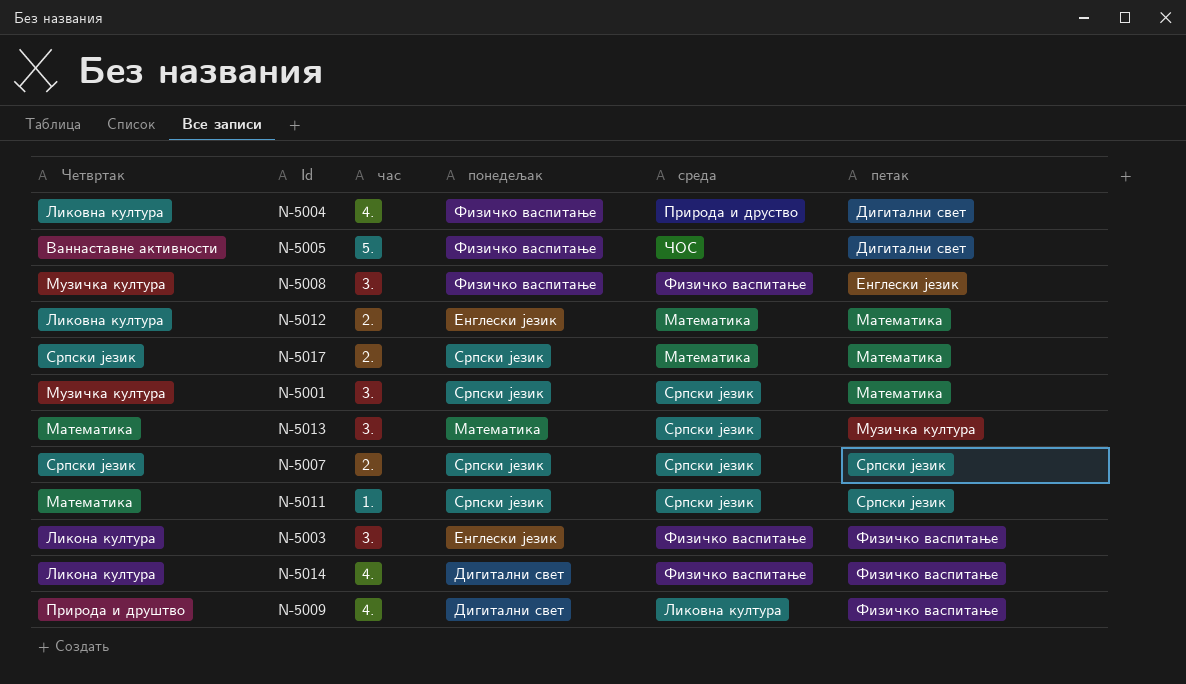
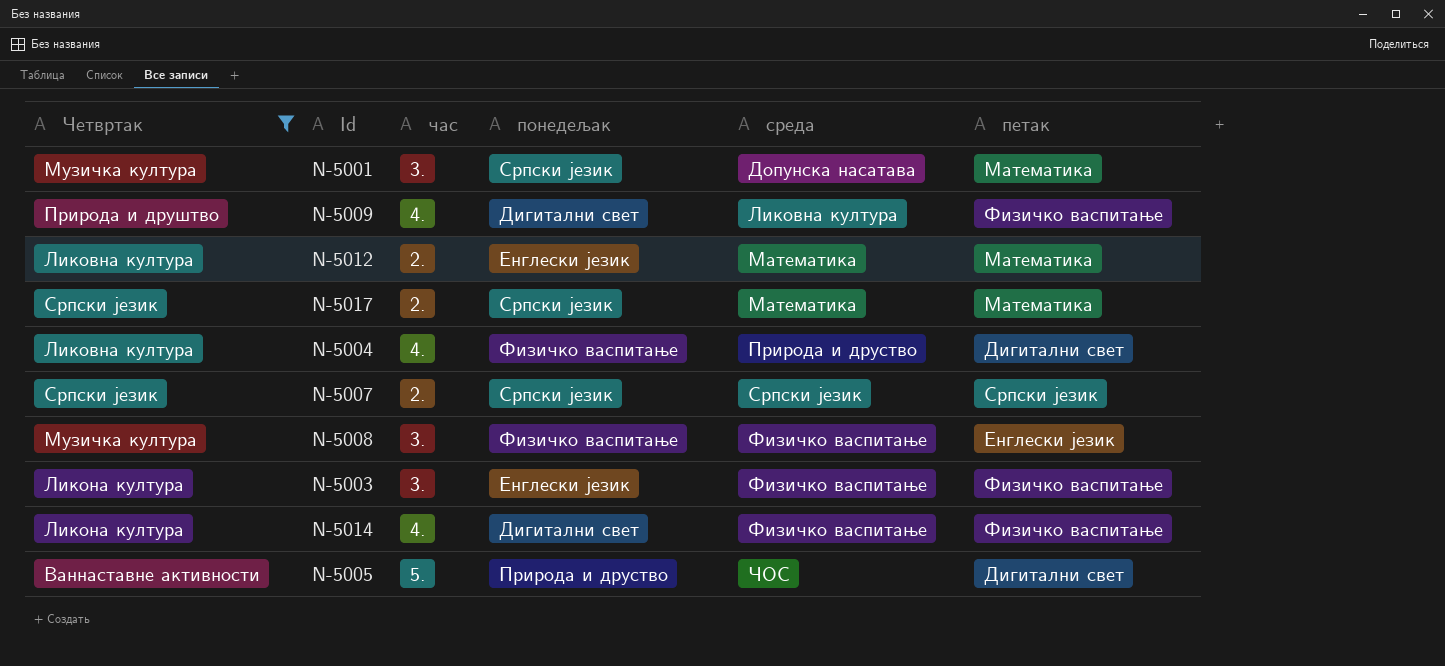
filter: none -> Четвртак != Математика
row order: петак ascending -> среда ascending
N-5001 | среда: Српски језик -> Допунска насатава
N-5005 | понедељак: Физичко васпитање -> Природа и друство

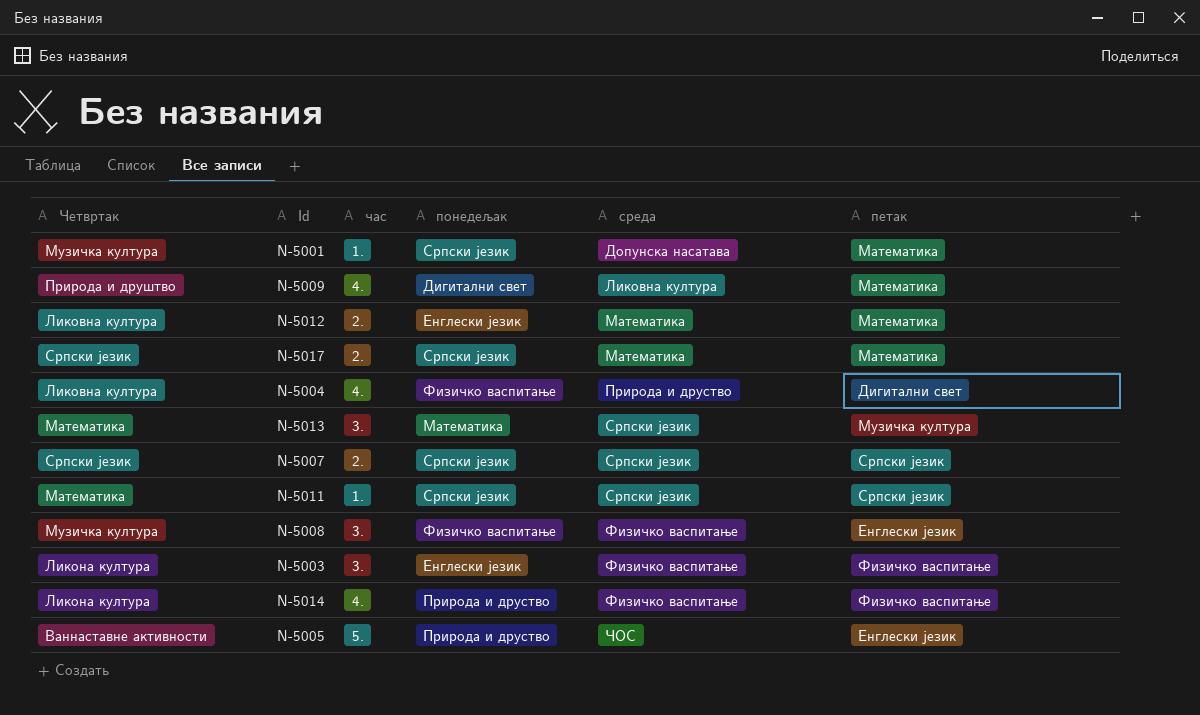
filter: Четвртак != Математика -> none
N-5001 | час: 3. -> 1.
N-5009 | петак: Физичко васпитање -> Математика
N-5014 | понедељак: Дигитални свет -> Природа и друство
N-5005 | петак: Дигитални свет -> Енглески језик

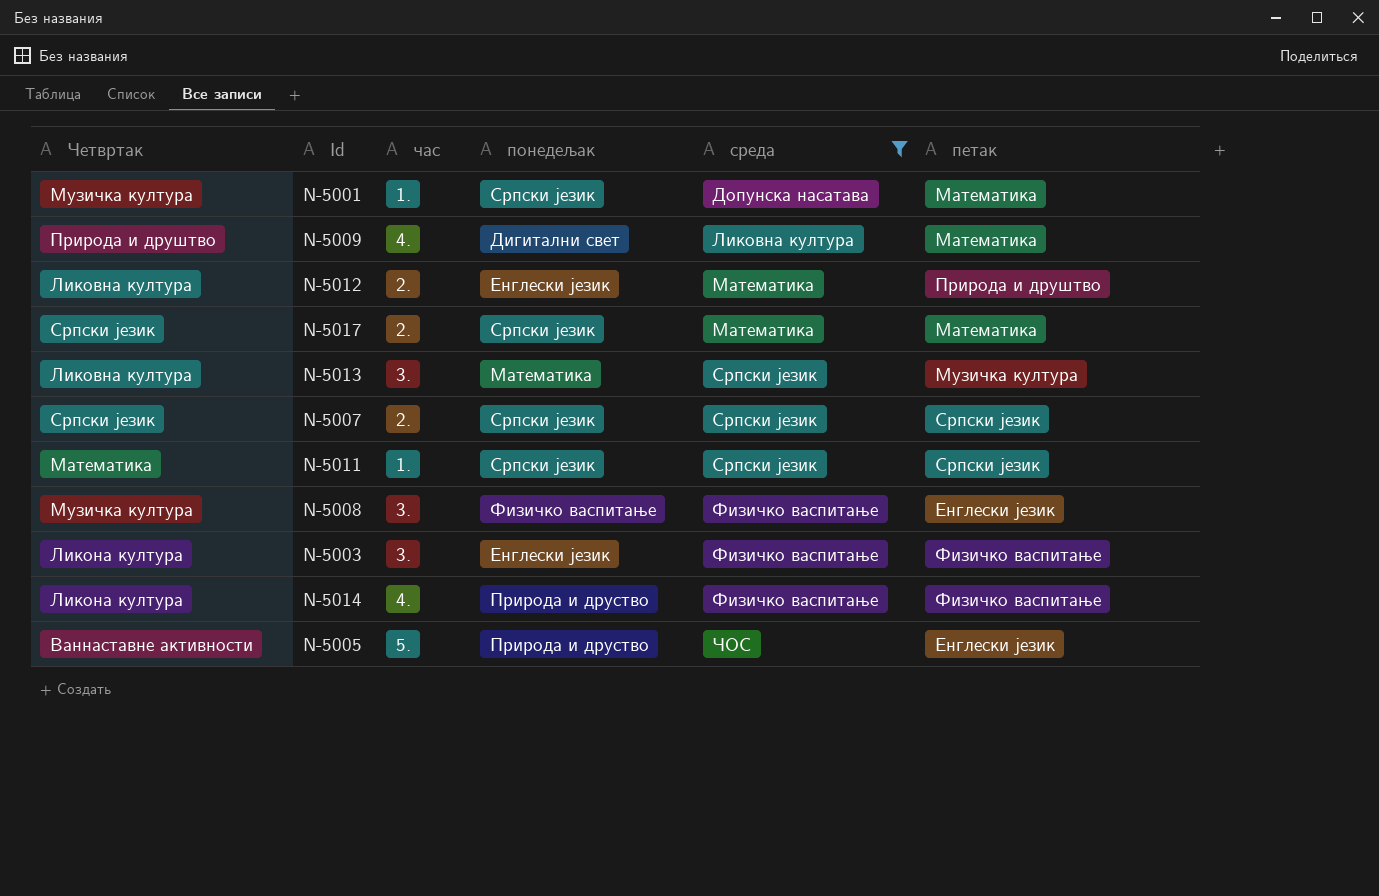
filter: none -> среда != Природа и друство
N-5012 | петак: Математика -> Природа и друштво
N-5013 | Четвртак: Математика -> Ликовна култура

